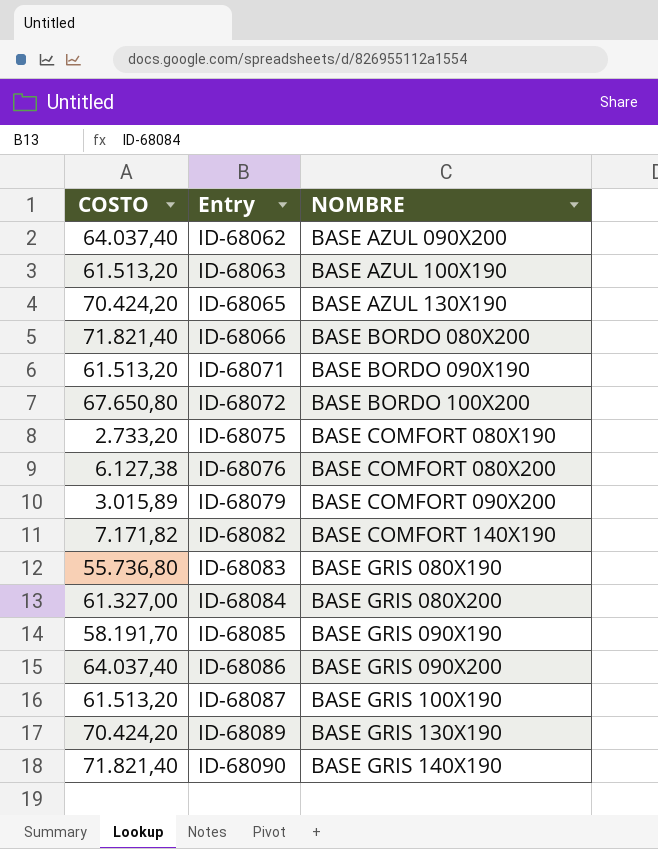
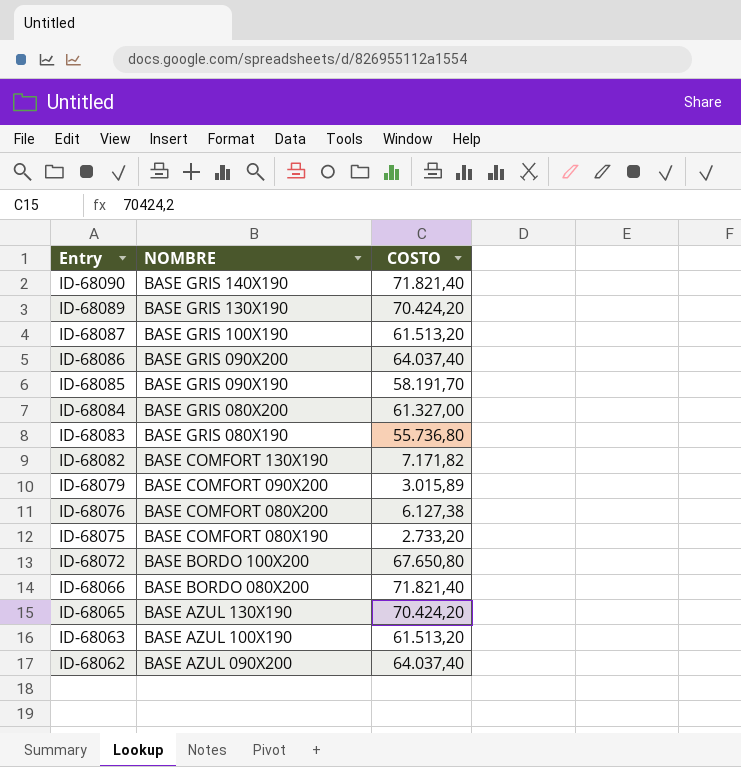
row order: Entry ascending -> Entry descending
column COSTO | position: 1 -> 3
row ID-68071: 61.513,20 | BASE BORDO 090X190 -> none
ID-68082 | NOMBRE: BASE COMFORT 140X190 -> BASE COMFORT 130X190

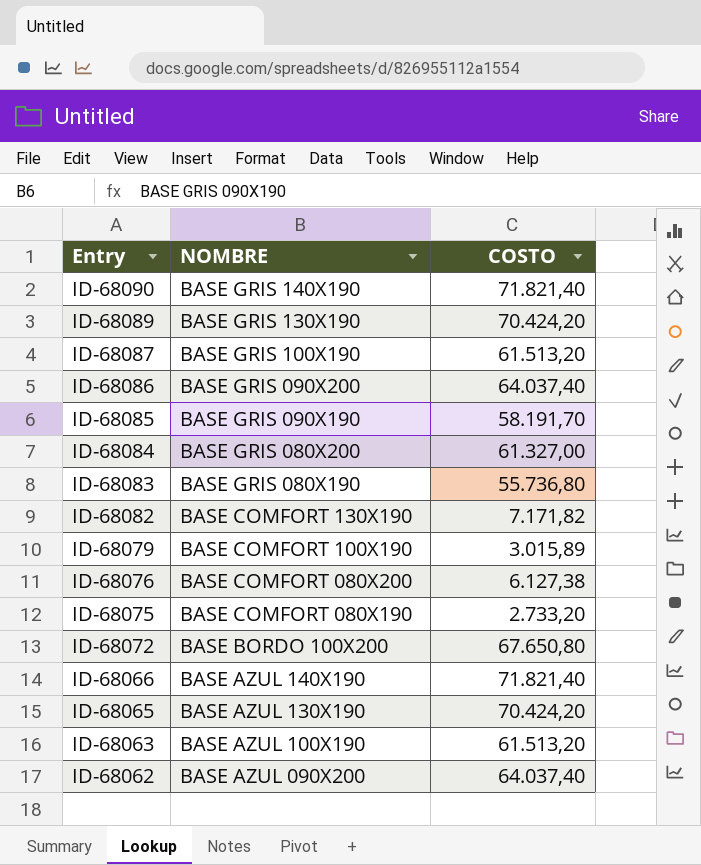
ID-68079 | NOMBRE: BASE COMFORT 090X200 -> BASE COMFORT 100X190
ID-68066 | NOMBRE: BASE BORDO 080X200 -> BASE AZUL 140X190

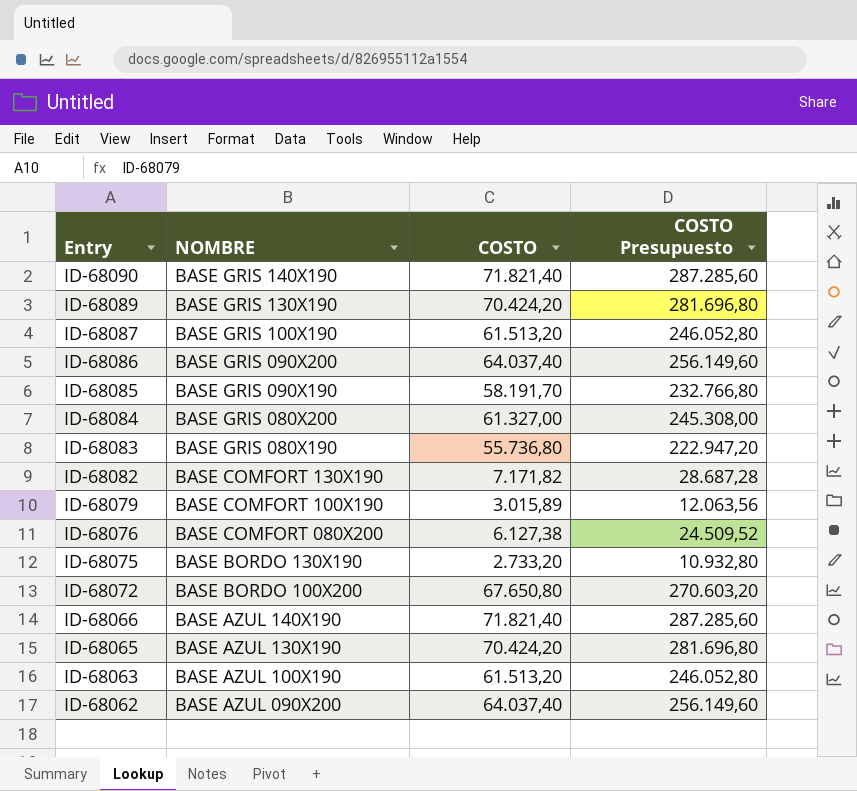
column COSTO Presupuesto | formula: none -> [COSTO] * 4
ID-68075 | NOMBRE: BASE COMFORT 080X190 -> BASE BORDO 130X190

